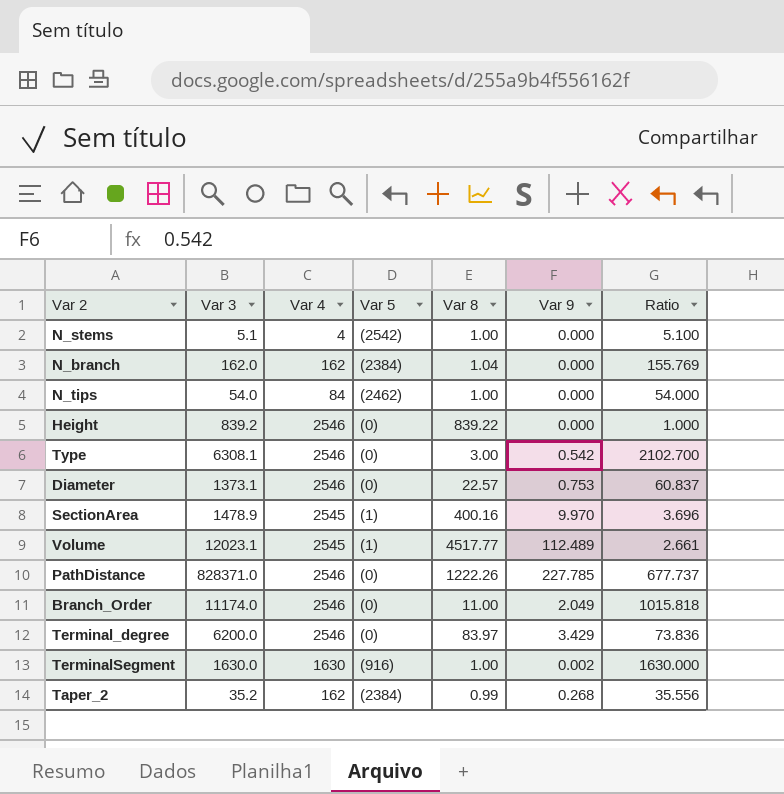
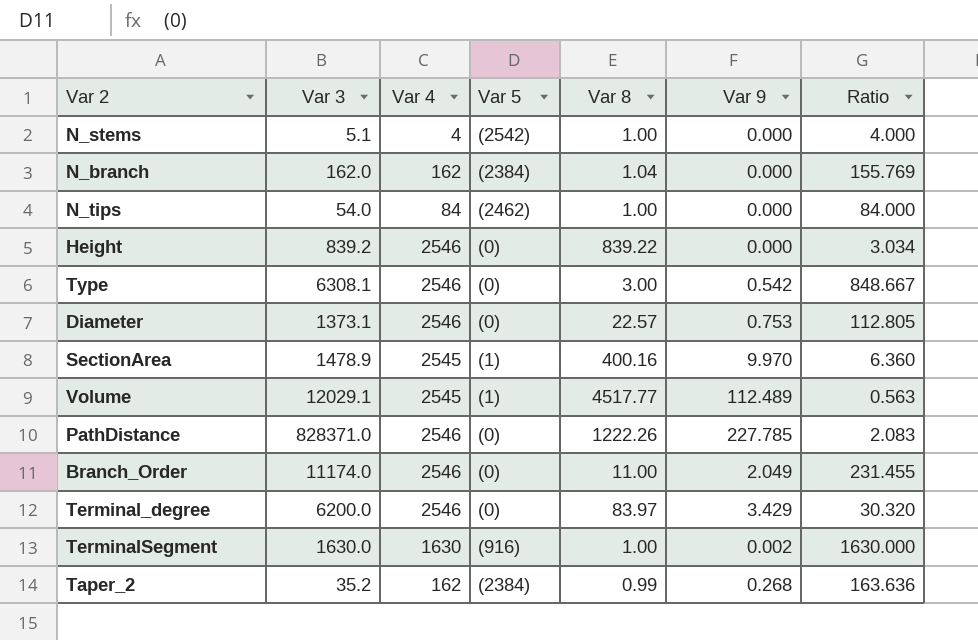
column Ratio | formula: [Var 3] / [Var 8] -> [Var 4] / [Var 8]
Volume | Var 3: 12023.1 -> 12029.1

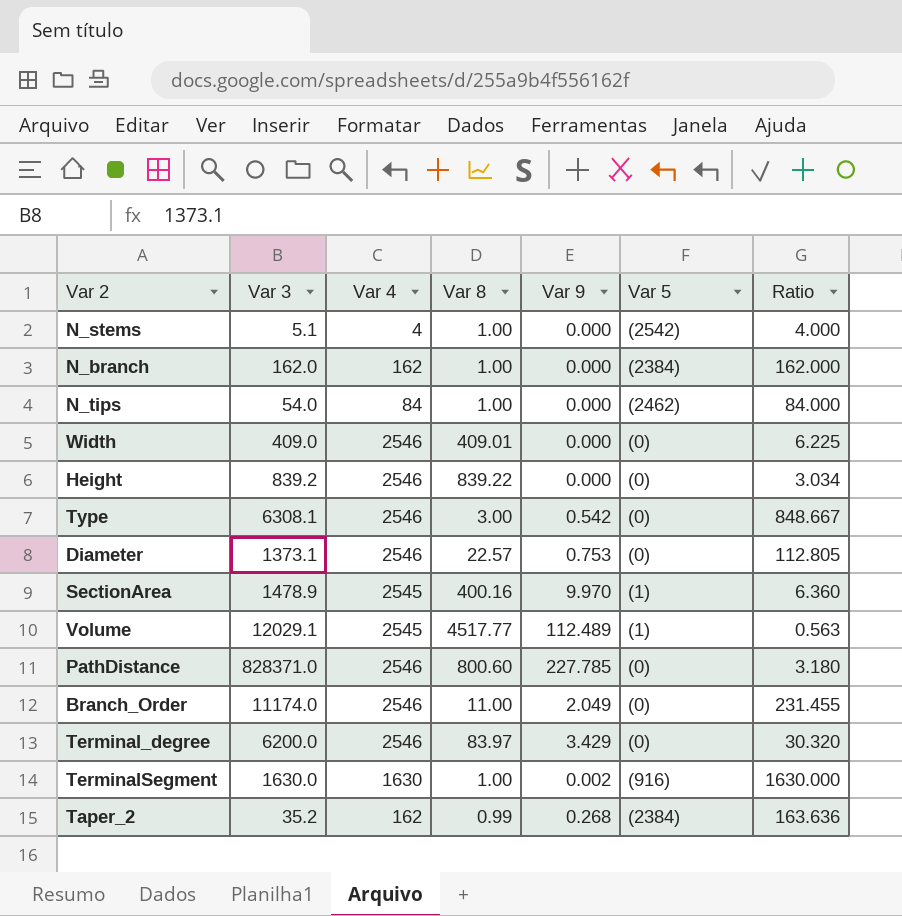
column Var 5 | position: 4 -> 6
N_branch | Var 8: 1.04 -> 1.00
N_branch | Ratio: 155.769 -> 162.000
row Width: none -> 409.0 | 2546 | 409.01 | 0.000 | (0) | 6.225
PathDistance | Var 8: 1222.26 -> 800.60
PathDistance | Ratio: 2.083 -> 3.180

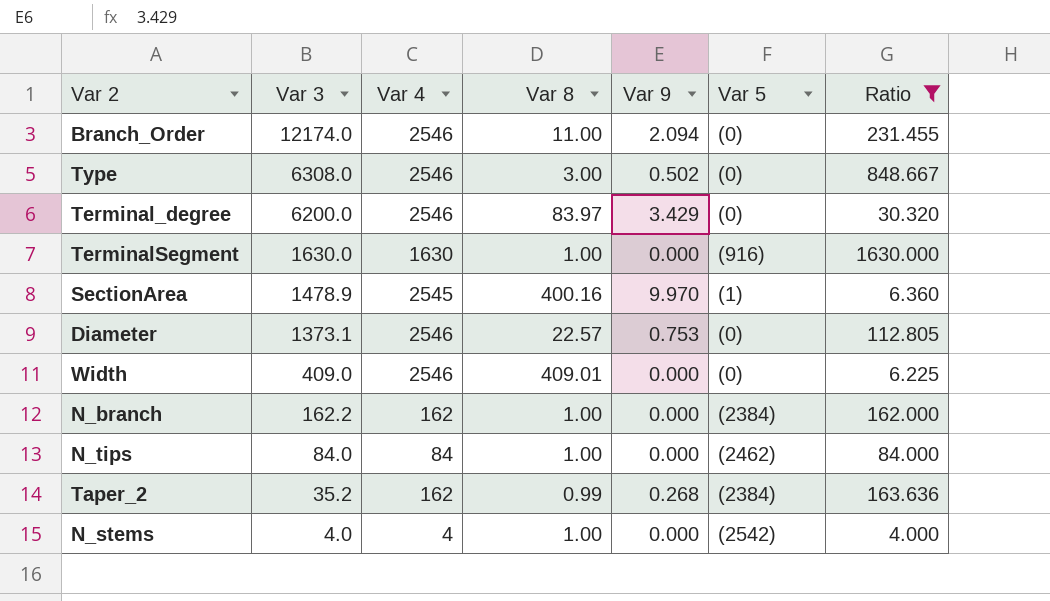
filter: none -> Ratio >= 4.000
row order: none -> Var 3 descending
Branch_Order | Var 3: 11174.0 -> 12174.0
Branch_Order | Var 9: 2.049 -> 2.094
Type | Var 3: 6308.1 -> 6308.0
Type | Var 9: 0.542 -> 0.502
TerminalSegment | Var 9: 0.002 -> 0.000
N_branch | Var 3: 162.0 -> 162.2
N_tips | Var 3: 54.0 -> 84.0
N_stems | Var 3: 5.1 -> 4.0

